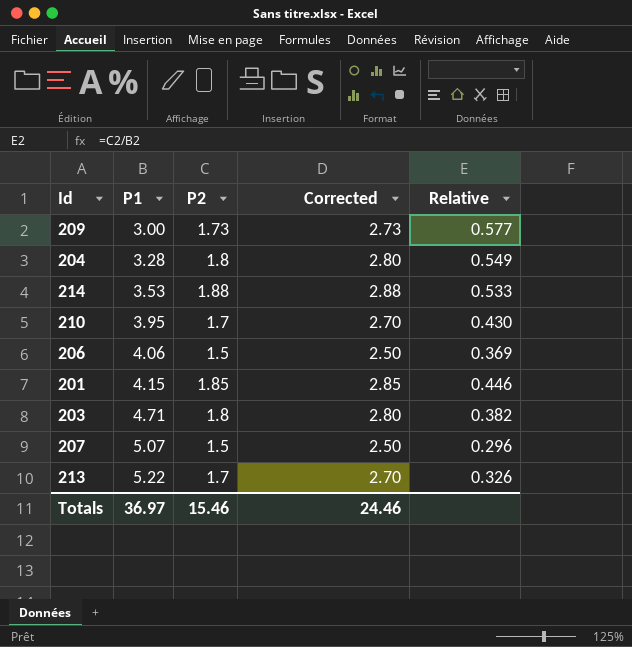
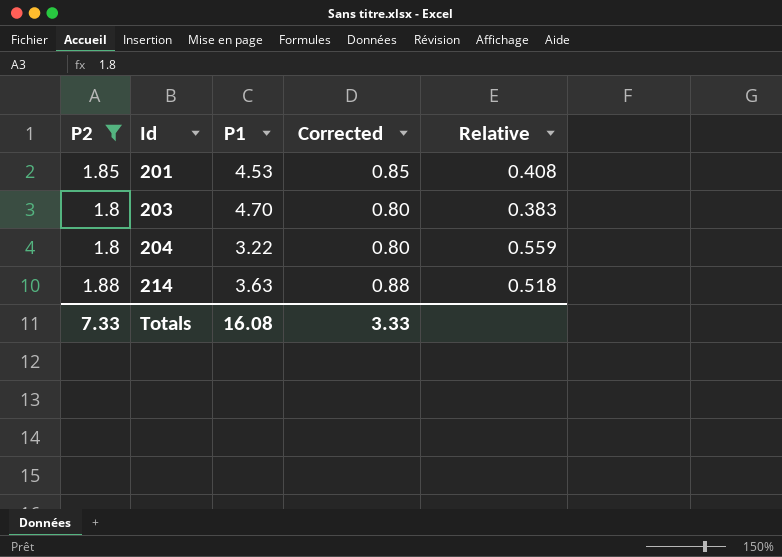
filter: none -> P2 >= 1.8
row order: P1 ascending -> Id ascending
column P2 | position: 3 -> 1
column Corrected | formula: [P2] + 1 -> [P2] - 1
201 | P1: 4.15 -> 4.53
201 | Relative: 0.446 -> 0.408
203 | P1: 4.71 -> 4.70
203 | Relative: 0.382 -> 0.383
204 | P1: 3.28 -> 3.22
204 | Relative: 0.549 -> 0.559
214 | P1: 3.53 -> 3.63
214 | Relative: 0.533 -> 0.518
Totals | P2: 15.46 -> 7.33
Totals | P1: 36.97 -> 16.08
Totals | Corrected: 24.46 -> 3.33

